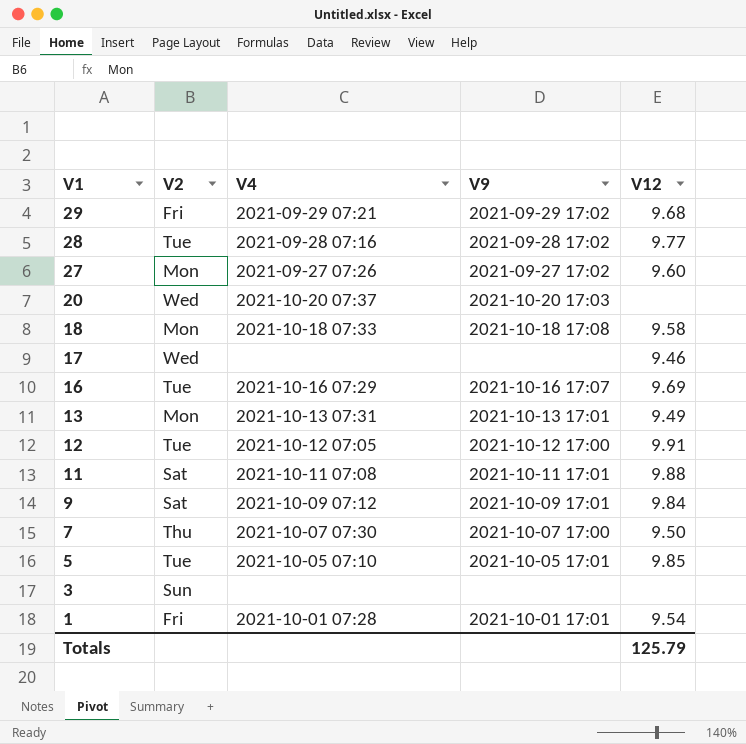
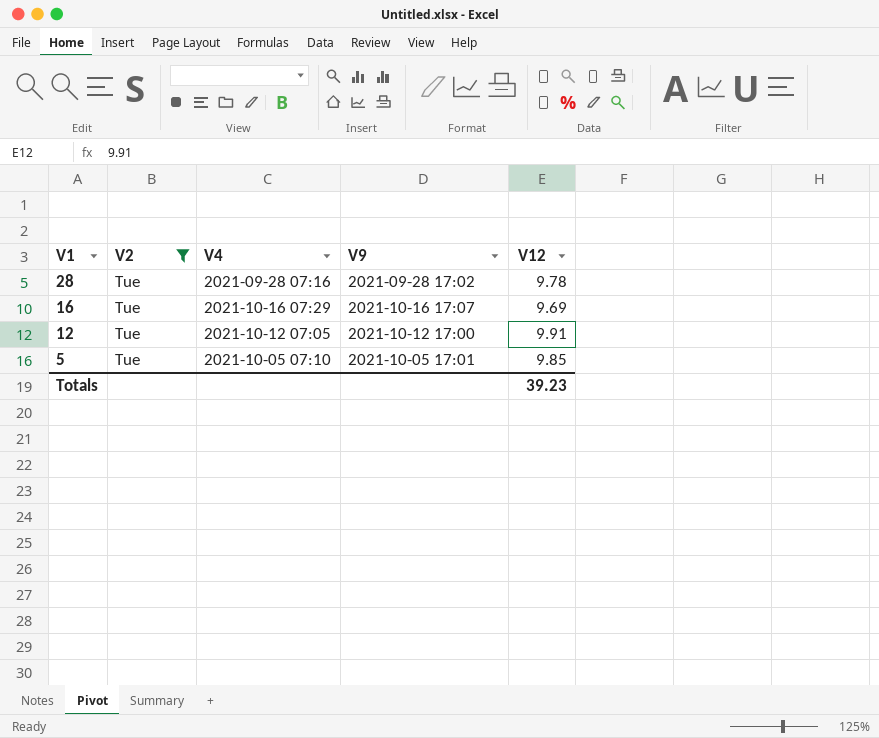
filter: none -> V2 = Tue
28 | V12: 9.77 -> 9.78
Totals | V12: 125.79 -> 39.23

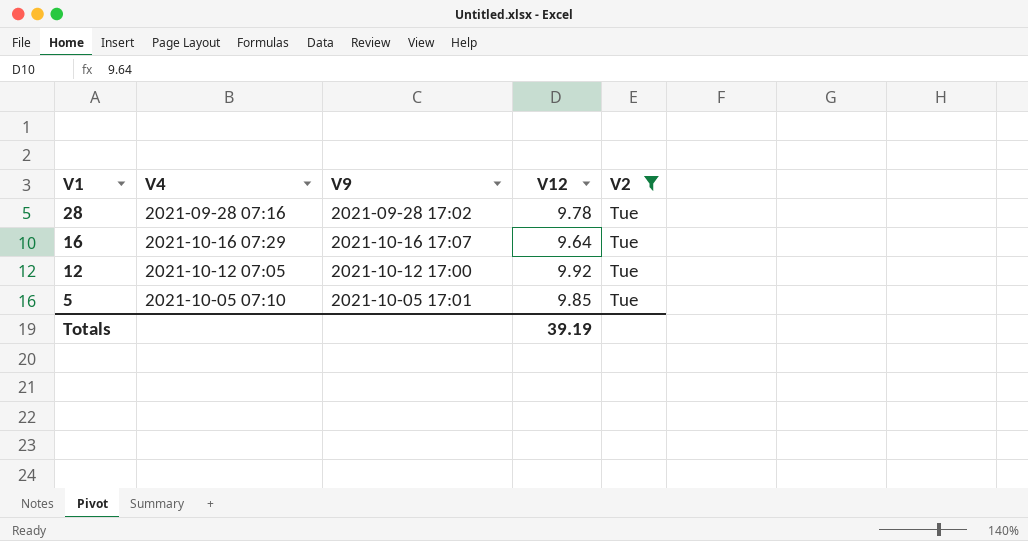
column V2 | position: 2 -> 5
16 | V12: 9.69 -> 9.64
12 | V12: 9.91 -> 9.92
Totals | V12: 39.23 -> 39.19

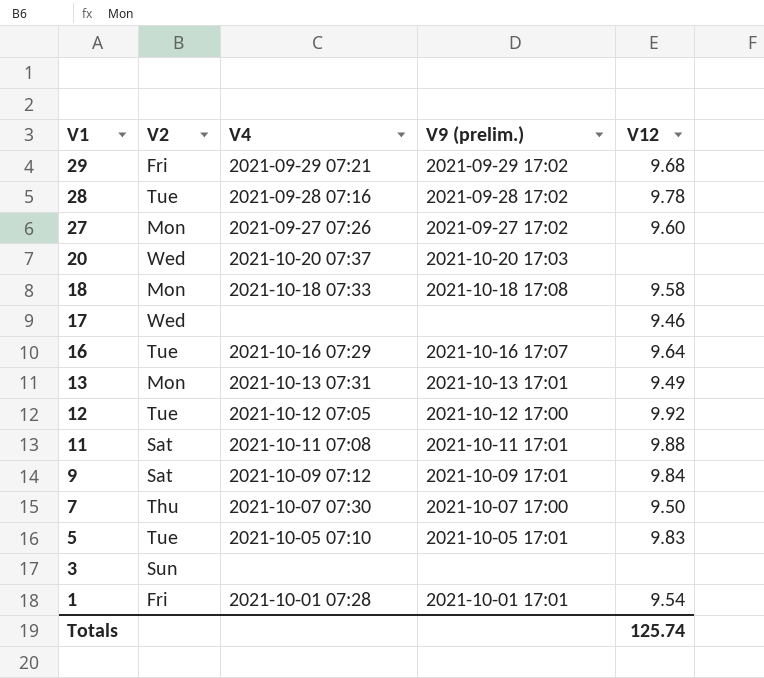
filter: V2 = Tue -> none
column V2 | position: 5 -> 2
column name: V9 -> V9 (prelim.)
5 | V12: 9.85 -> 9.83
Totals | V12: 39.19 -> 125.74

